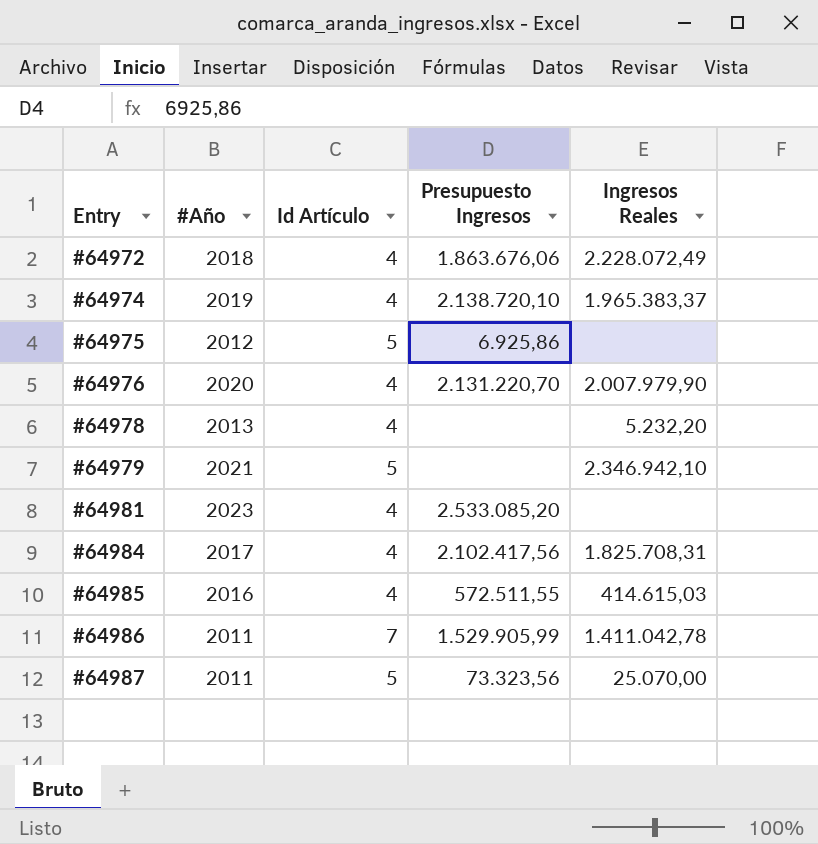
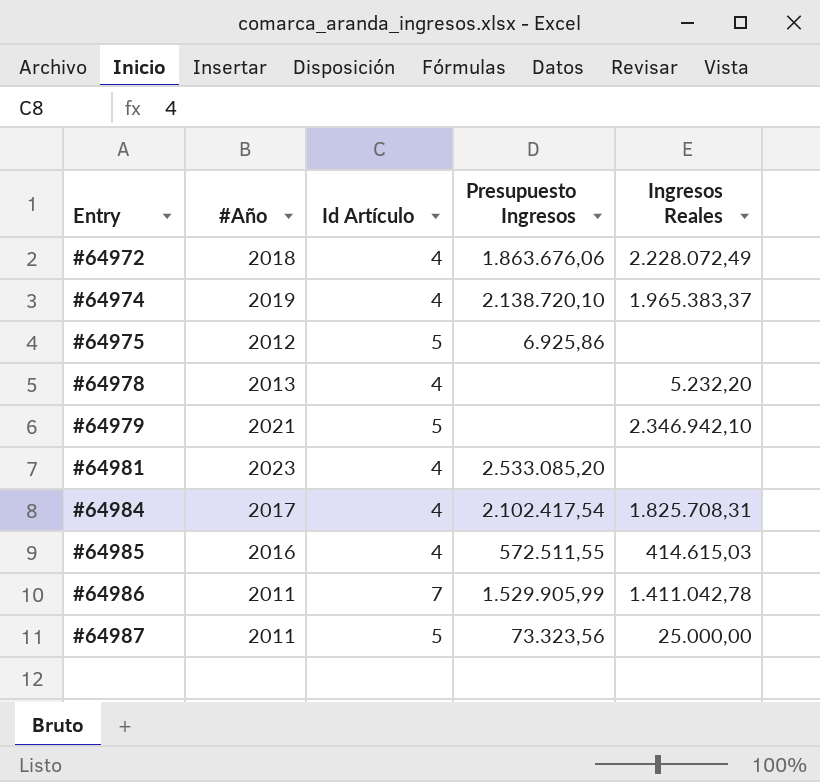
row #64976: 2020 | 4 | 2.131.220,70 | 2.007.979,90 -> none
#64984 | Presupuesto Ingresos: 2.102.417,56 -> 2.102.417,54
#64987 | Ingresos Reales: 25.070,00 -> 25.000,00

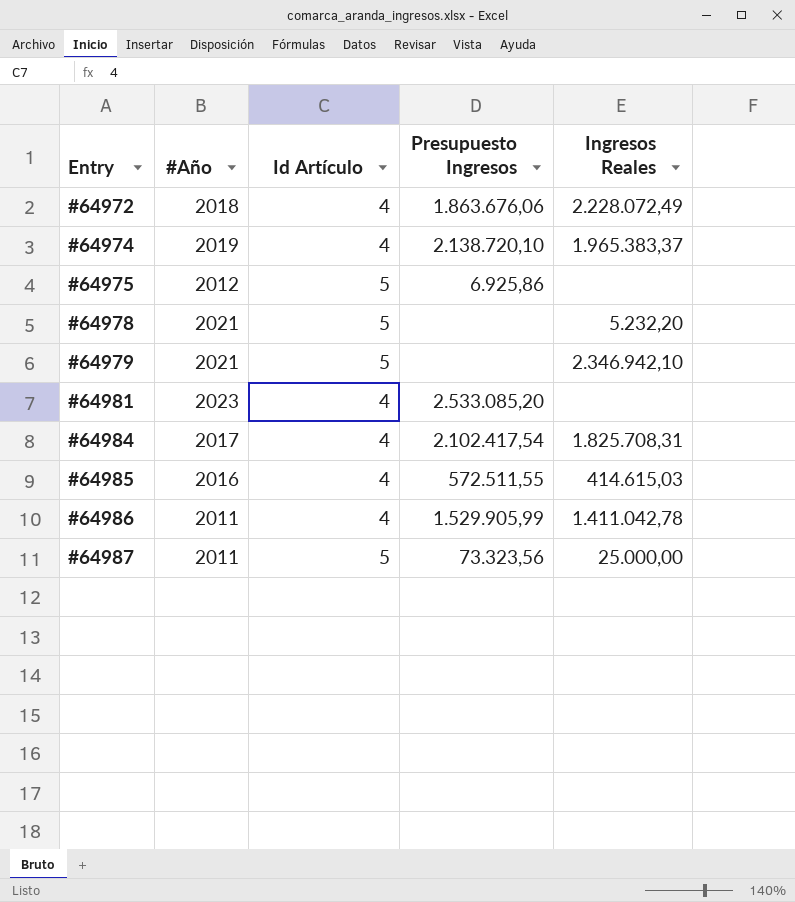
#64978 | #Año: 2013 -> 2021
#64978 | Id Artículo: 4 -> 5
#64986 | Id Artículo: 7 -> 4

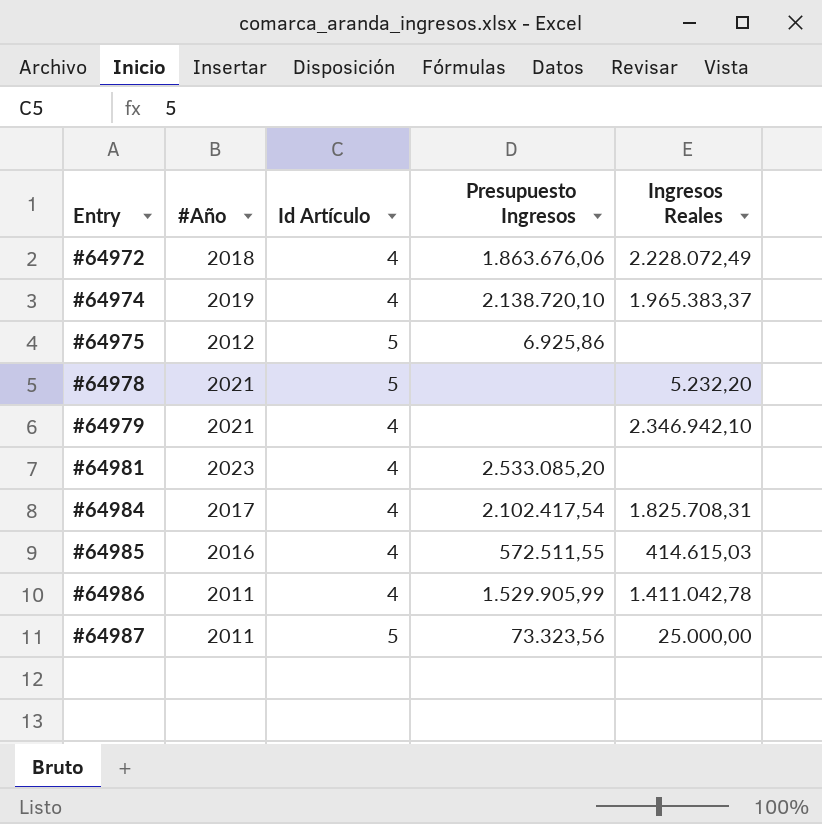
#64979 | Id Artículo: 5 -> 4

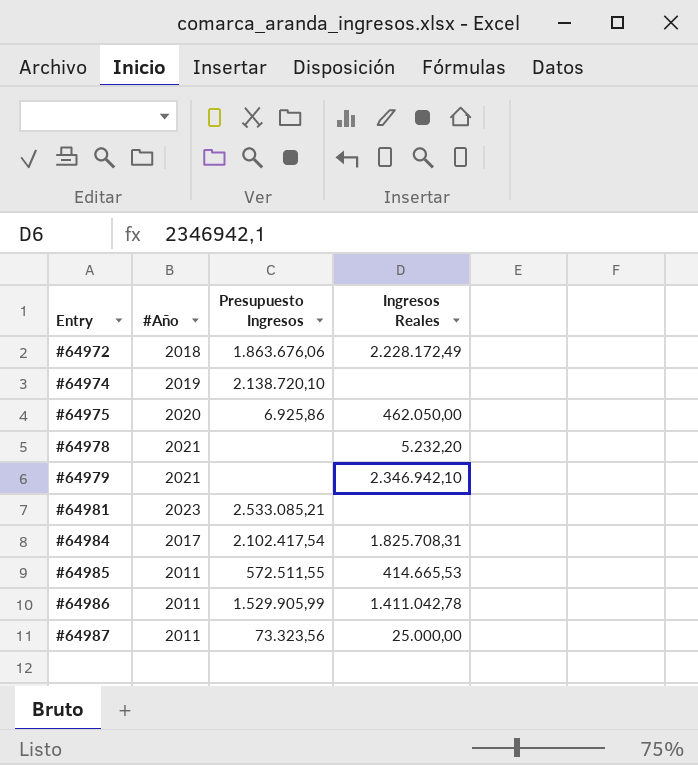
column Id Artículo | position: 3 -> none
#64972 | Ingresos Reales: 2.228.072,49 -> 2.228.172,49
#64974 | Ingresos Reales: 1.965.383,37 -> none
#64975 | #Año: 2012 -> 2020
#64975 | Ingresos Reales: none -> 462.050,00
#64981 | Presupuesto Ingresos: 2.533.085,20 -> 2.533.085,21
#64985 | #Año: 2016 -> 2011
#64985 | Ingresos Reales: 414.615,03 -> 414.665,53

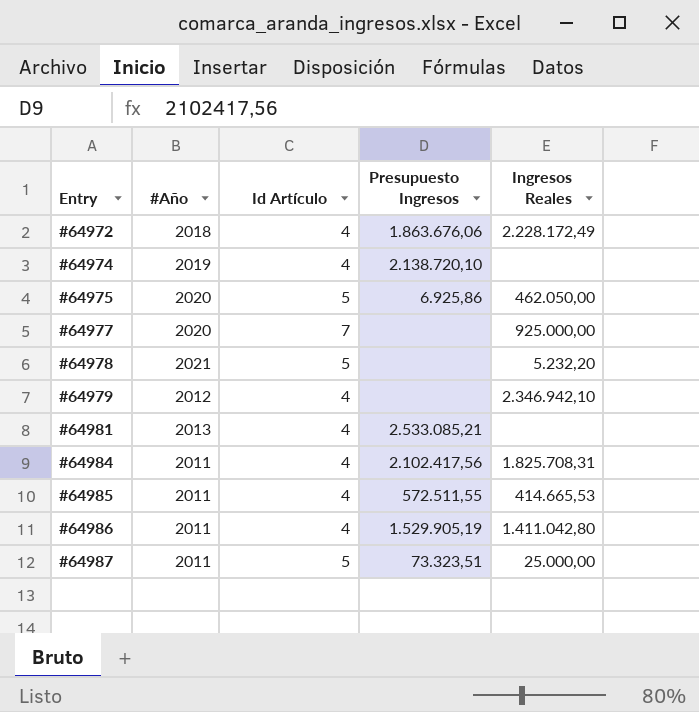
column Id Artículo | position: none -> 3
row #64977: none -> 2020 | 7 | none | 925.000,00
#64979 | #Año: 2021 -> 2012
#64981 | #Año: 2023 -> 2013
#64984 | #Año: 2017 -> 2011
#64984 | Presupuesto Ingresos: 2.102.417,54 -> 2.102.417,56
#64986 | Presupuesto Ingresos: 1.529.905,99 -> 1.529.905,19
#64986 | Ingresos Reales: 1.411.042,78 -> 1.411.042,80
#64987 | Presupuesto Ingresos: 73.323,56 -> 73.323,51

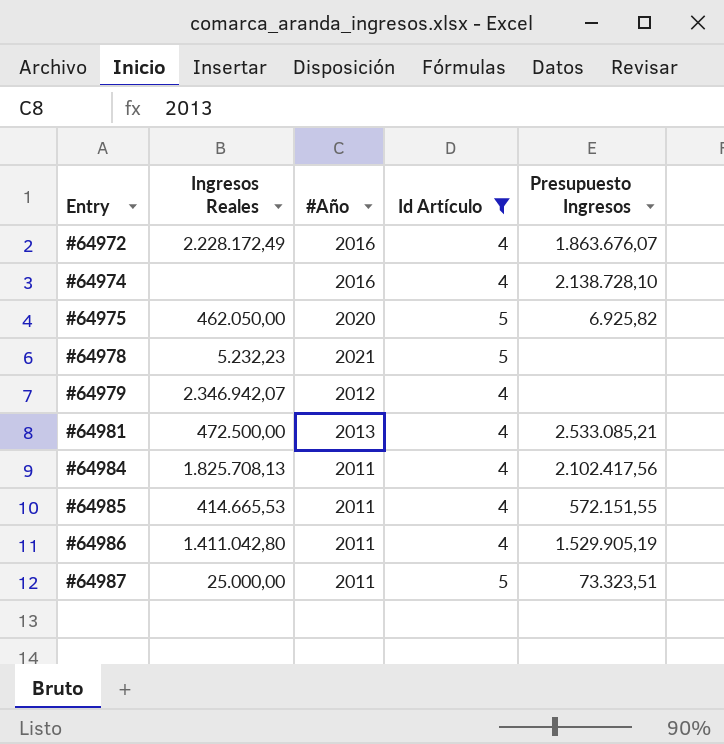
filter: none -> Id Artículo != 7
column Ingresos Reales | position: 5 -> 2
#64972 | #Año: 2018 -> 2016
#64972 | Presupuesto Ingresos: 1.863.676,06 -> 1.863.676,07
#64974 | #Año: 2019 -> 2016
#64974 | Presupuesto Ingresos: 2.138.720,10 -> 2.138.728,10
#64975 | Presupuesto Ingresos: 6.925,86 -> 6.925,82
#64978 | Ingresos Reales: 5.232,20 -> 5.232,23
#64979 | Ingresos Reales: 2.346.942,10 -> 2.346.942,07
#64981 | Ingresos Reales: none -> 472.500,00
#64984 | Ingresos Reales: 1.825.708,31 -> 1.825.708,13
#64985 | Presupuesto Ingresos: 572.511,55 -> 572.151,55

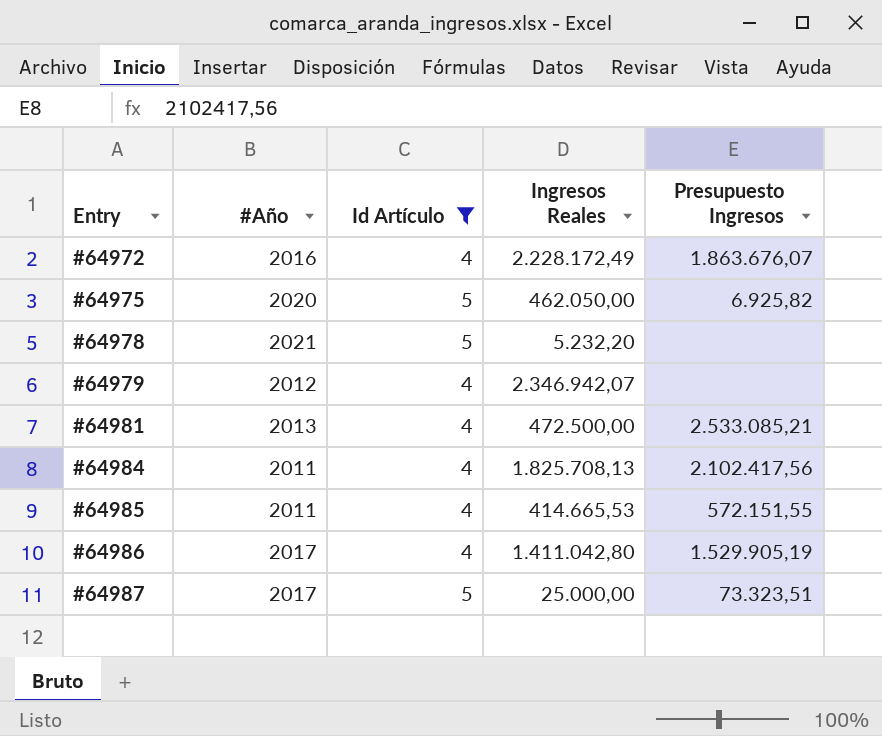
column Ingresos Reales | position: 2 -> 4
row #64974: none | 2016 | 4 | 2.138.728,10 -> none
#64978 | Ingresos Reales: 5.232,23 -> 5.232,20
#64986 | #Año: 2011 -> 2017
#64987 | #Año: 2011 -> 2017

